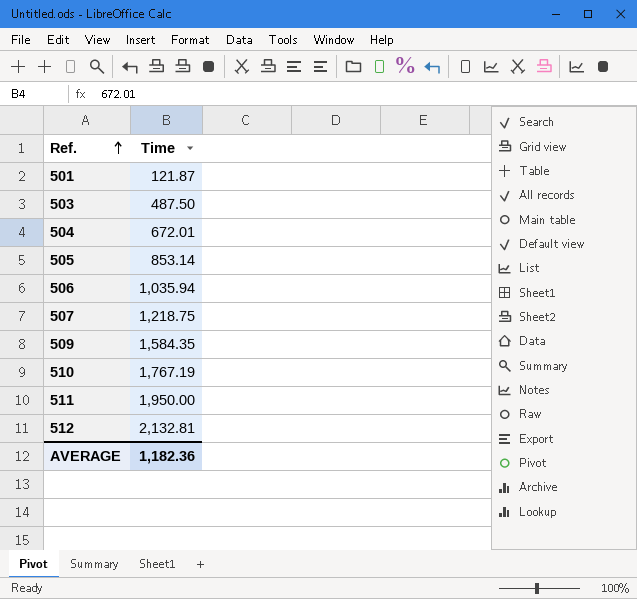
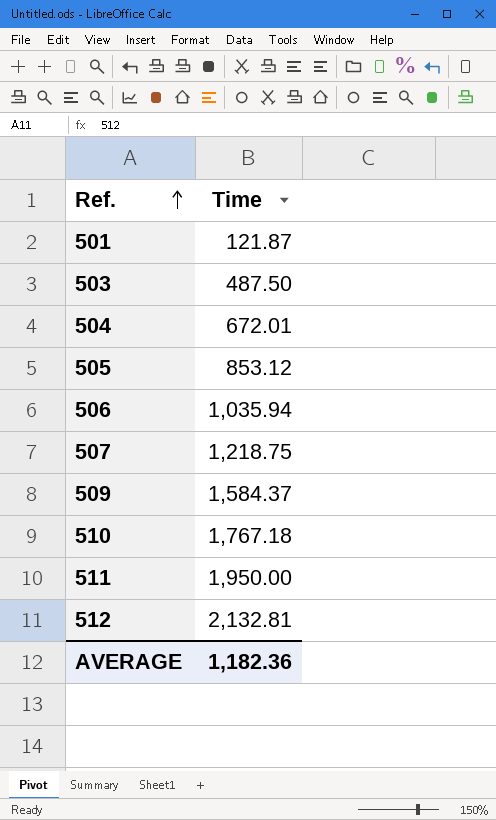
505 | Time: 853.14 -> 853.12
509 | Time: 1,584.35 -> 1,584.37
510 | Time: 1,767.19 -> 1,767.18

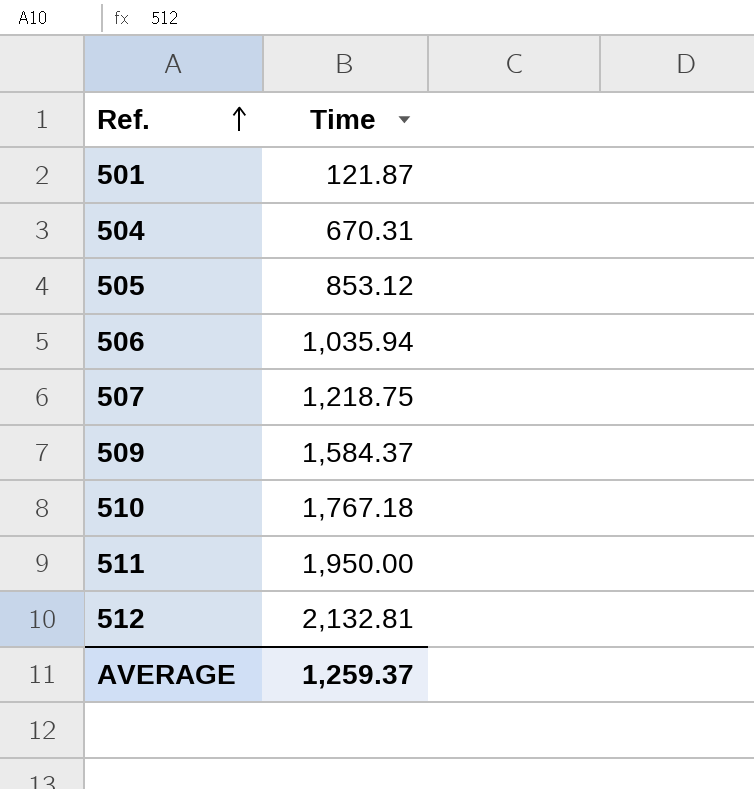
row 503: 487.50 -> none
504 | Time: 672.01 -> 670.31
AVERAGE | Time: 1,182.36 -> 1,259.37

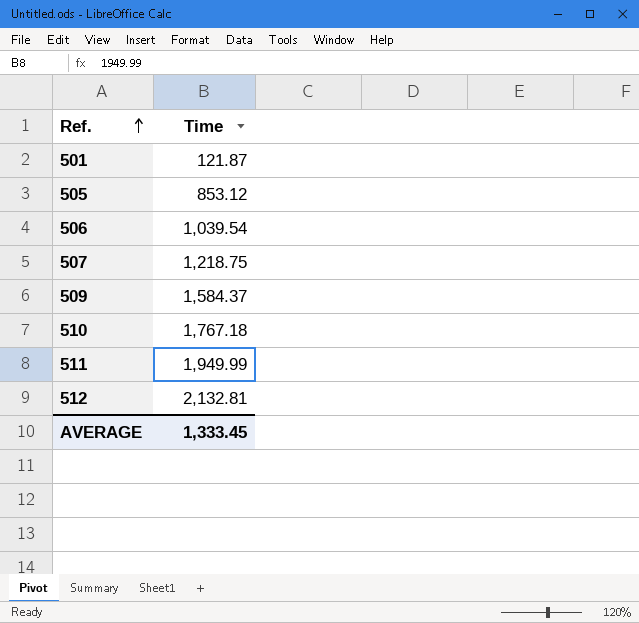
row 504: 670.31 -> none
506 | Time: 1,035.94 -> 1,039.54
511 | Time: 1,950.00 -> 1,949.99
AVERAGE | Time: 1,259.37 -> 1,333.45

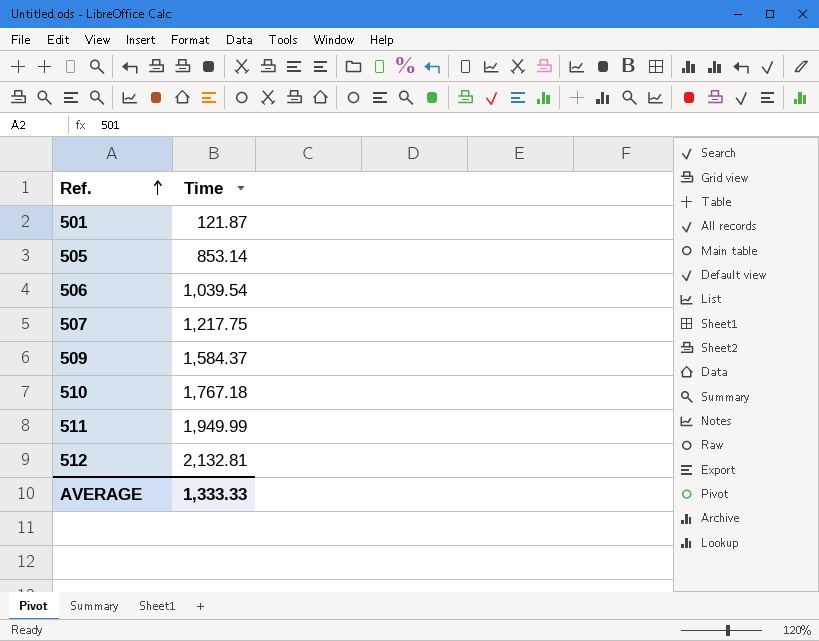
505 | Time: 853.12 -> 853.14
507 | Time: 1,218.75 -> 1,217.75
AVERAGE | Time: 1,333.45 -> 1,333.33

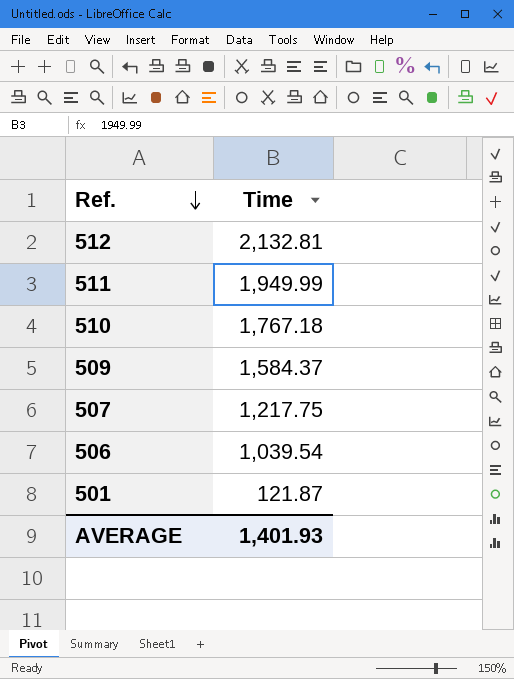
row order: Ref. ascending -> Ref. descending
row 505: 853.14 -> none
AVERAGE | Time: 1,333.33 -> 1,401.93

